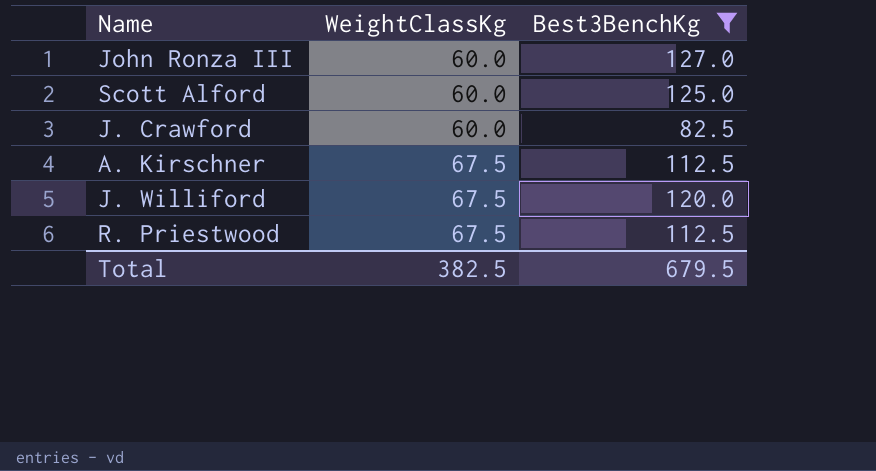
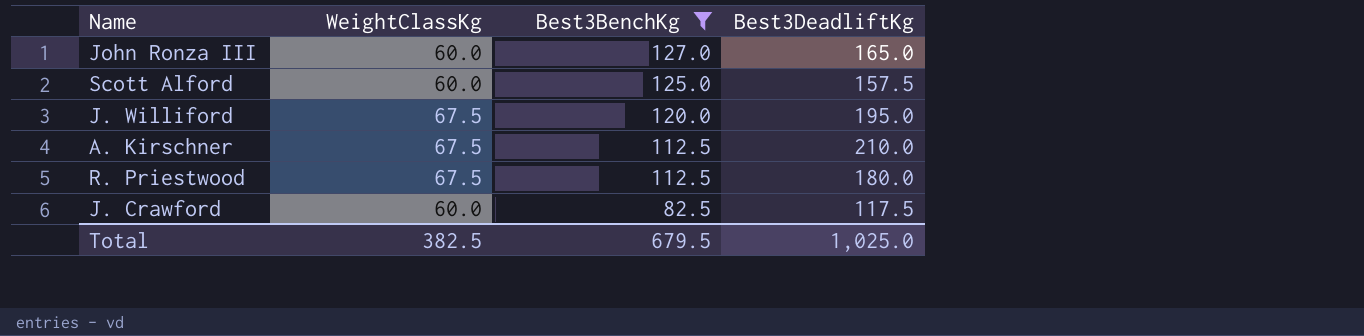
row order: WeightClassKg ascending -> Best3BenchKg descending
column Best3DeadliftKg | position: none -> 4

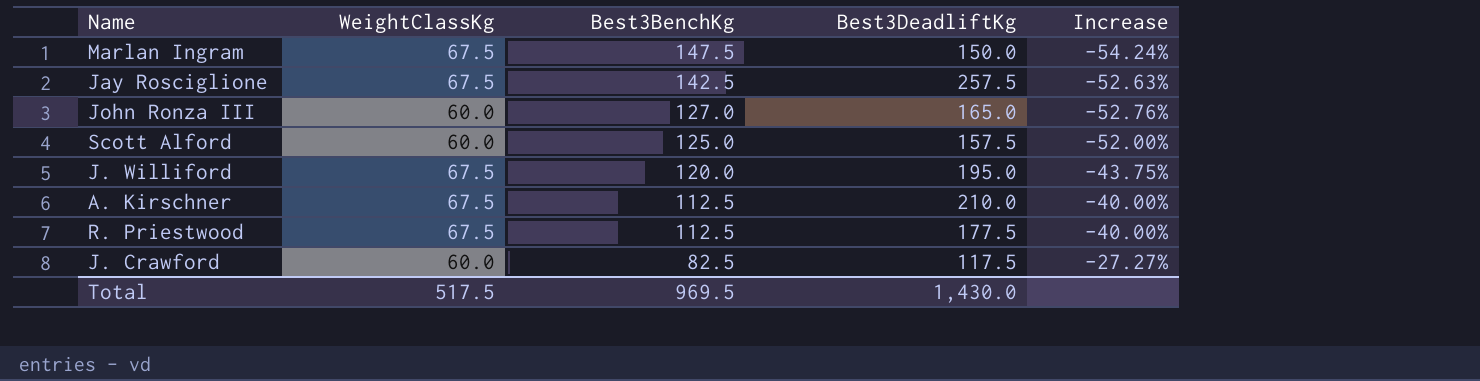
filter: Best3BenchKg <= 127.0 -> none
column Increase | formula: none -> ([WeightClassKg] - [Best3BenchKg]) / [Best3BenchKg]
R. Priestwood | Best3DeadliftKg: 180.0 -> 177.5
Total | WeightClassKg: 382.5 -> 517.5
Total | Best3BenchKg: 679.5 -> 969.5
Total | Best3DeadliftKg: 1,025.0 -> 1,430.0

